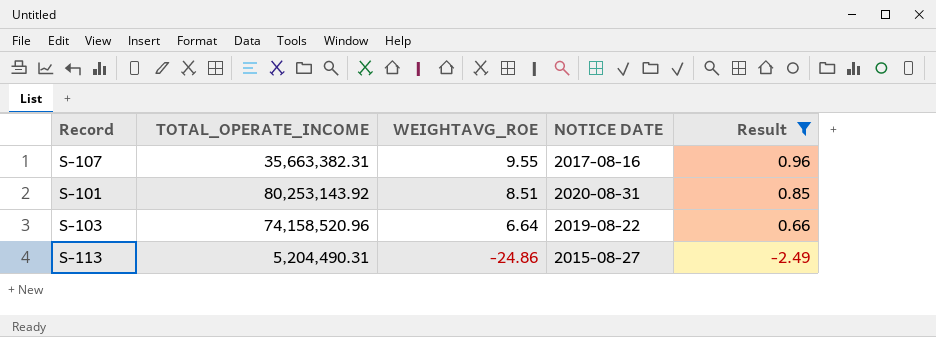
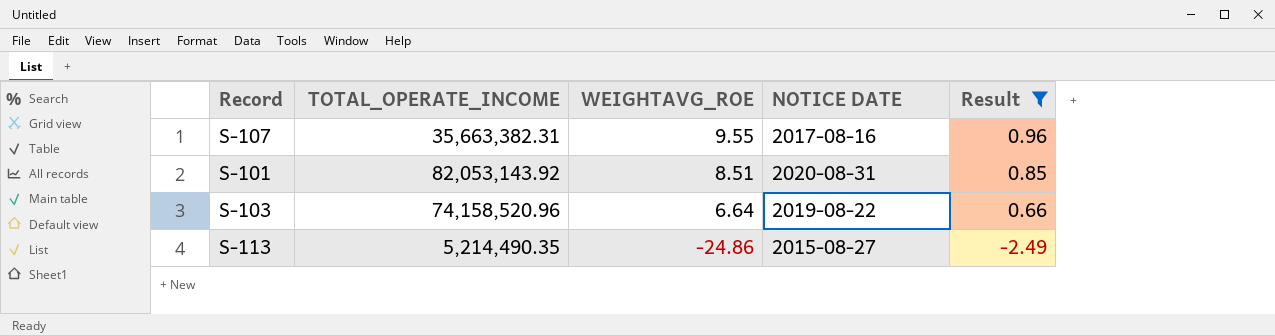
S-101 | TOTAL_OPERATE_INCOME: 80,253,143.92 -> 82,053,143.92
S-113 | TOTAL_OPERATE_INCOME: 5,204,490.31 -> 5,214,490.35

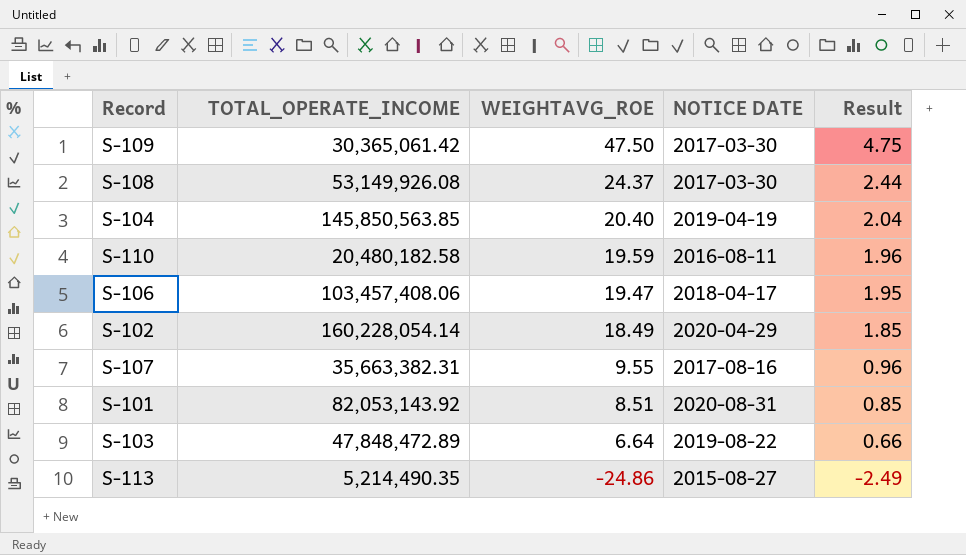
filter: Result <= 0.96 -> none
S-103 | TOTAL_OPERATE_INCOME: 74,158,520.96 -> 47,848,472.89

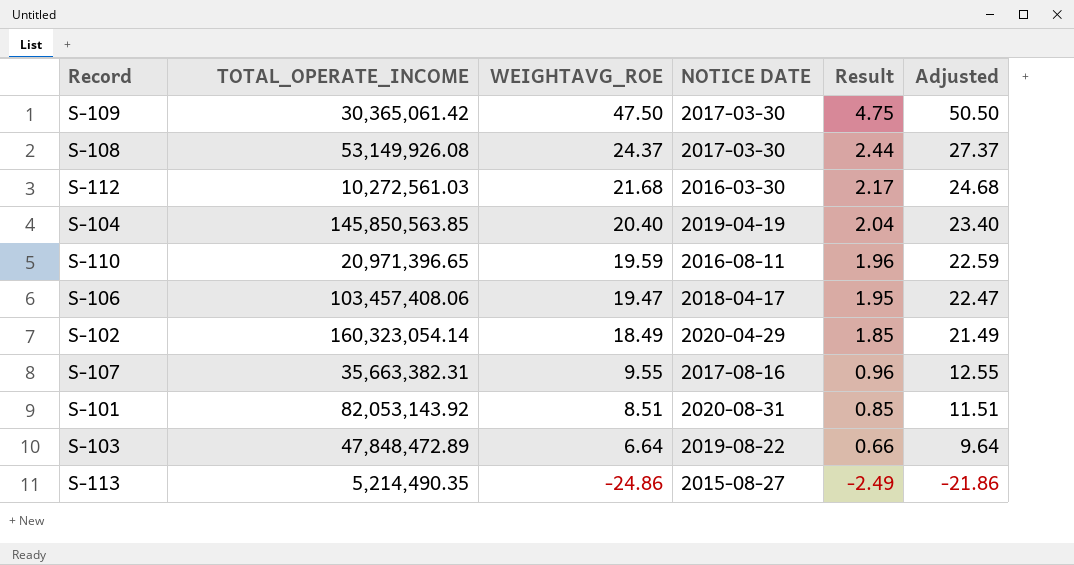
column Adjusted | formula: none -> [WEIGHTAVG_ROE] + 3
row S-112: none -> 10,272,561.03 | 21.68 | 2016-03-30 | 2.17 | 24.68
S-110 | TOTAL_OPERATE_INCOME: 20,480,182.58 -> 20,971,396.65
S-102 | TOTAL_OPERATE_INCOME: 160,228,054.14 -> 160,323,054.14

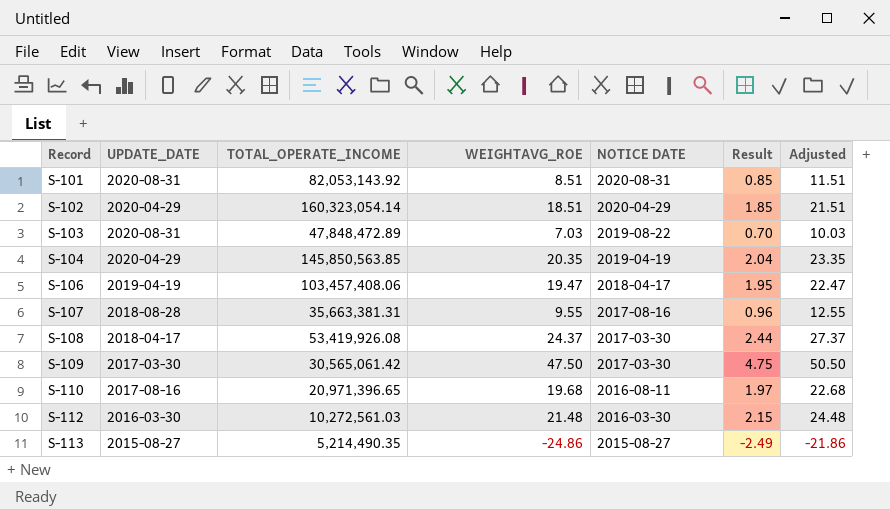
row order: WEIGHTAVG_ROE descending -> Record ascending
column UPDATE_DATE | position: none -> 2
S-102 | WEIGHTAVG_ROE: 18.49 -> 18.51
S-102 | Adjusted: 21.49 -> 21.51
S-103 | WEIGHTAVG_ROE: 6.64 -> 7.03
S-103 | Result: 0.66 -> 0.70
S-103 | Adjusted: 9.64 -> 10.03
S-104 | WEIGHTAVG_ROE: 20.40 -> 20.35
S-104 | Adjusted: 23.40 -> 23.35
S-107 | TOTAL_OPERATE_INCOME: 35,663,382.31 -> 35,663,381.31
S-108 | TOTAL_OPERATE_INCOME: 53,149,926.08 -> 53,419,926.08
S-109 | TOTAL_OPERATE_INCOME: 30,365,061.42 -> 30,565,061.42
S-110 | WEIGHTAVG_ROE: 19.59 -> 19.68
S-110 | Result: 1.96 -> 1.97
S-110 | Adjusted: 22.59 -> 22.68
S-112 | WEIGHTAVG_ROE: 21.68 -> 21.48
S-112 | Result: 2.17 -> 2.15
S-112 | Adjusted: 24.68 -> 24.48

